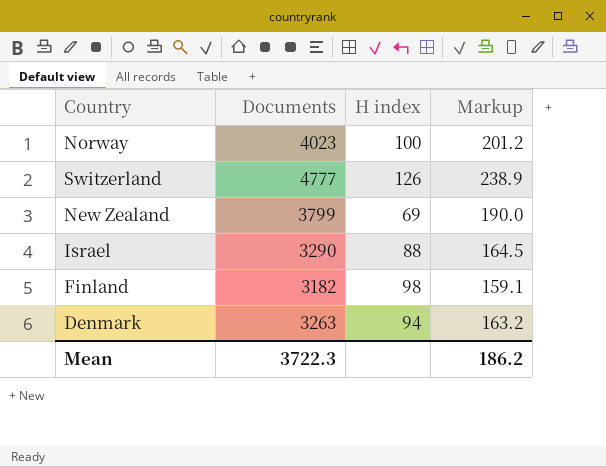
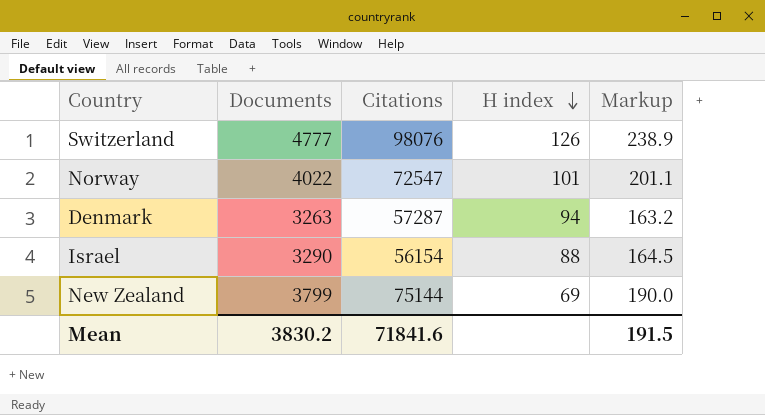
row order: none -> H index descending
column Citations | position: none -> 3
row Finland: 3182 | 98 | 159.1 -> none
Norway | Documents: 4023 -> 4022
Norway | H index: 100 -> 101
Norway | Markup: 201.2 -> 201.1
Mean | Documents: 3722.3 -> 3830.2
Mean | Markup: 186.2 -> 191.5

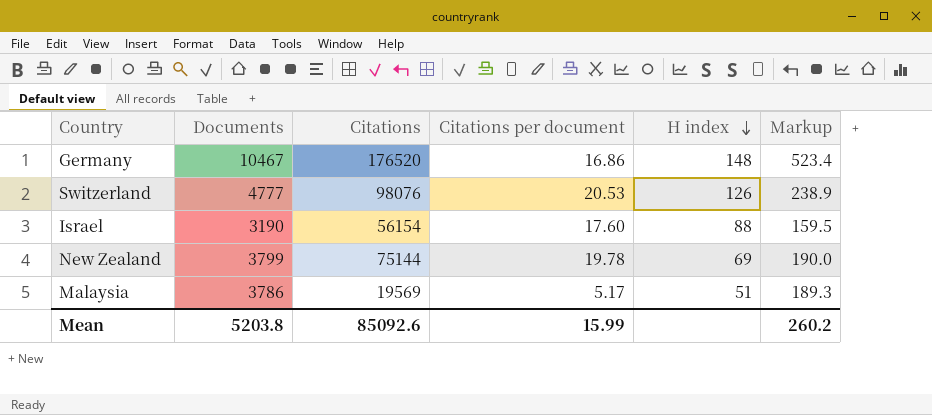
column Citations per document | formula: none -> [Citations] / [Documents]
row Norway: 4022 | 72547 | 101 | 201.1 -> none
row Denmark: 3263 | 57287 | 94 | 163.2 -> none
row Germany: none -> 10467 | 176520 | 16.86 | 148 | 523.4
Israel | Documents: 3290 -> 3190
Israel | Markup: 164.5 -> 159.5
row Malaysia: none -> 3786 | 19569 | 5.17 | 51 | 189.3
Mean | Documents: 3830.2 -> 5203.8
Mean | Citations: 71841.6 -> 85092.6
Mean | Markup: 191.5 -> 260.2

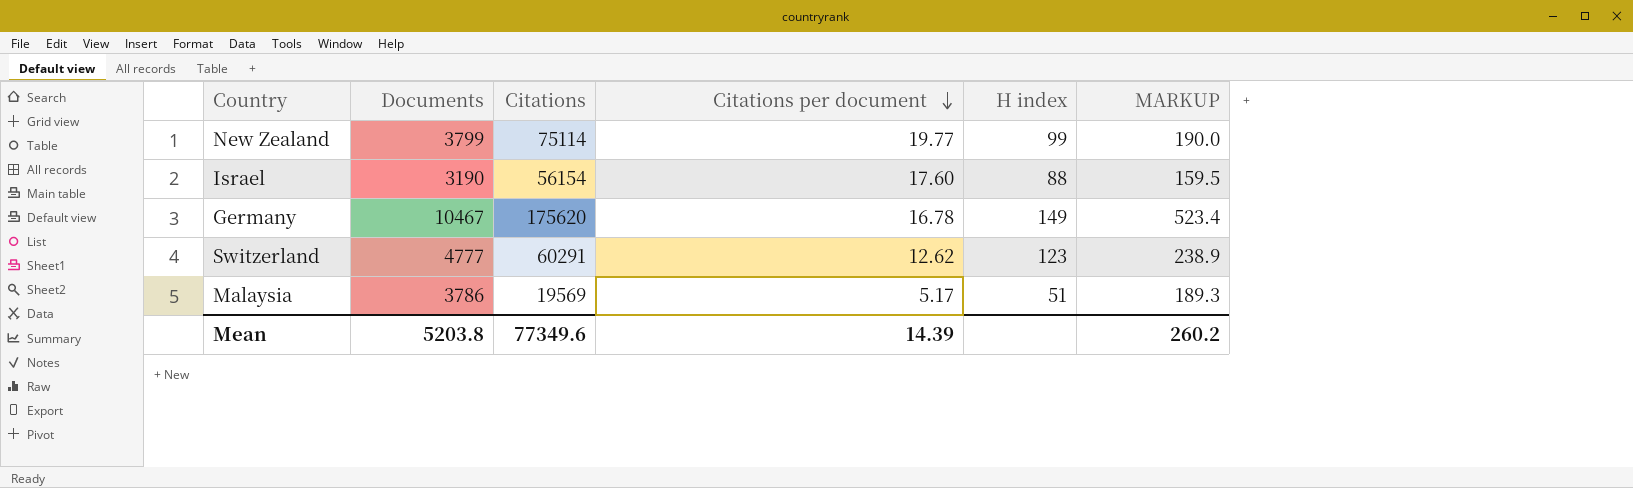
row order: H index descending -> Citations per document descending
column name: Markup -> MARKUP
New Zealand | Citations: 75144 -> 75114
New Zealand | Citations per document: 19.78 -> 19.77
New Zealand | H index: 69 -> 99
Germany | Citations: 176520 -> 175620
Germany | Citations per document: 16.86 -> 16.78
Germany | H index: 148 -> 149
Switzerland | Citations: 98076 -> 60291
Switzerland | Citations per document: 20.53 -> 12.62
Switzerland | H index: 126 -> 123
Mean | Citations: 85092.6 -> 77349.6
Mean | Citations per document: 15.99 -> 14.39

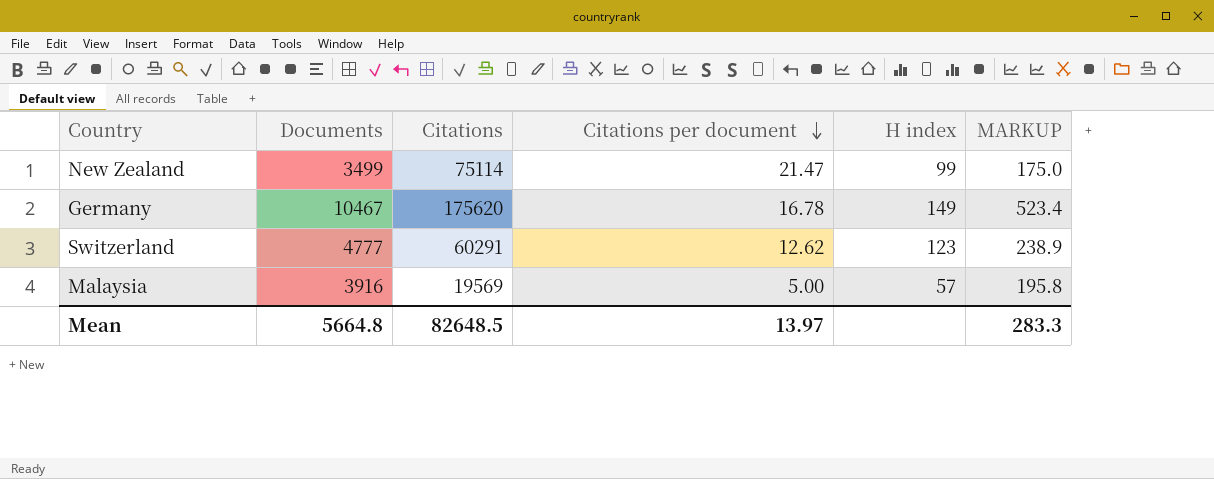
row Israel: 3190 | 56154 | 17.60 | 88 | 159.5 -> none
New Zealand | Documents: 3799 -> 3499
New Zealand | Citations per document: 19.77 -> 21.47
New Zealand | MARKUP: 190.0 -> 175.0
Malaysia | Documents: 3786 -> 3916
Malaysia | Citations per document: 5.17 -> 5.00
Malaysia | H index: 51 -> 57
Malaysia | MARKUP: 189.3 -> 195.8
Mean | Documents: 5203.8 -> 5664.8
Mean | Citations: 77349.6 -> 82648.5
Mean | Citations per document: 14.39 -> 13.97
Mean | MARKUP: 260.2 -> 283.3

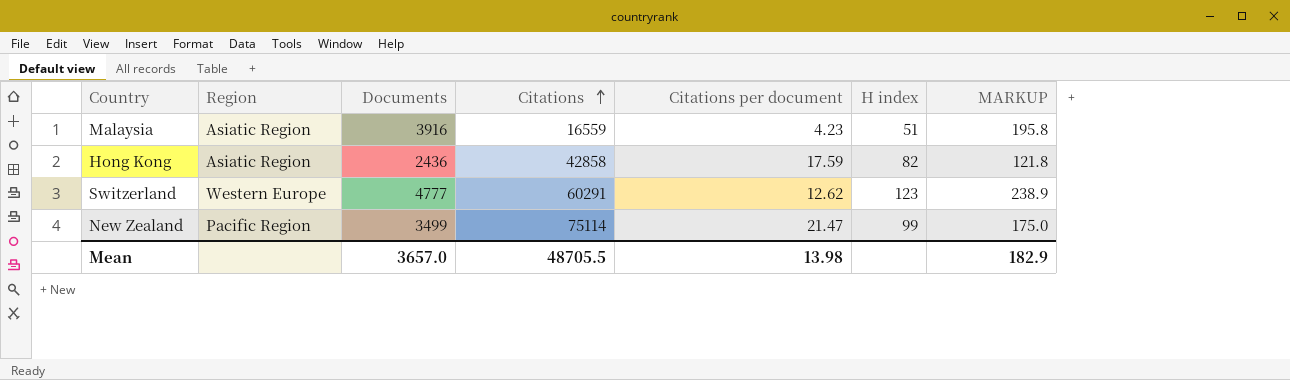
row order: Citations per document descending -> Citations ascending
column Region | position: none -> 2
row Germany: 10467 | 175620 | 16.78 | 149 | 523.4 -> none
Malaysia | Citations: 19569 -> 16559
Malaysia | Citations per document: 5.00 -> 4.23
Malaysia | H index: 57 -> 51
row Hong Kong: none -> Asiatic Region | 2436 | 42858 | 17.59 | 82 | 121.8
Mean | Documents: 5664.8 -> 3657.0
Mean | Citations: 82648.5 -> 48705.5
Mean | Citations per document: 13.97 -> 13.98
Mean | MARKUP: 283.3 -> 182.9

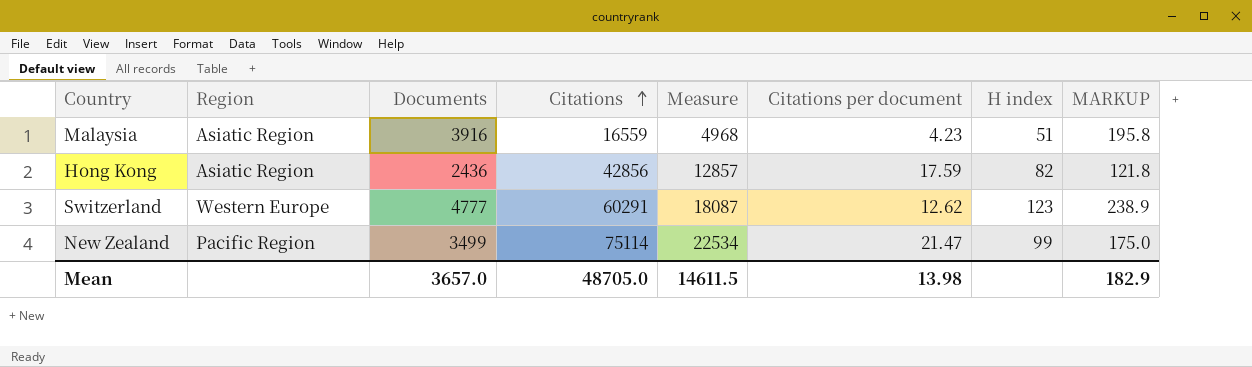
column Measure | formula: none -> [Citations] * 0.3
Hong Kong | Citations: 42858 -> 42856
Mean | Citations: 48705.5 -> 48705.0

